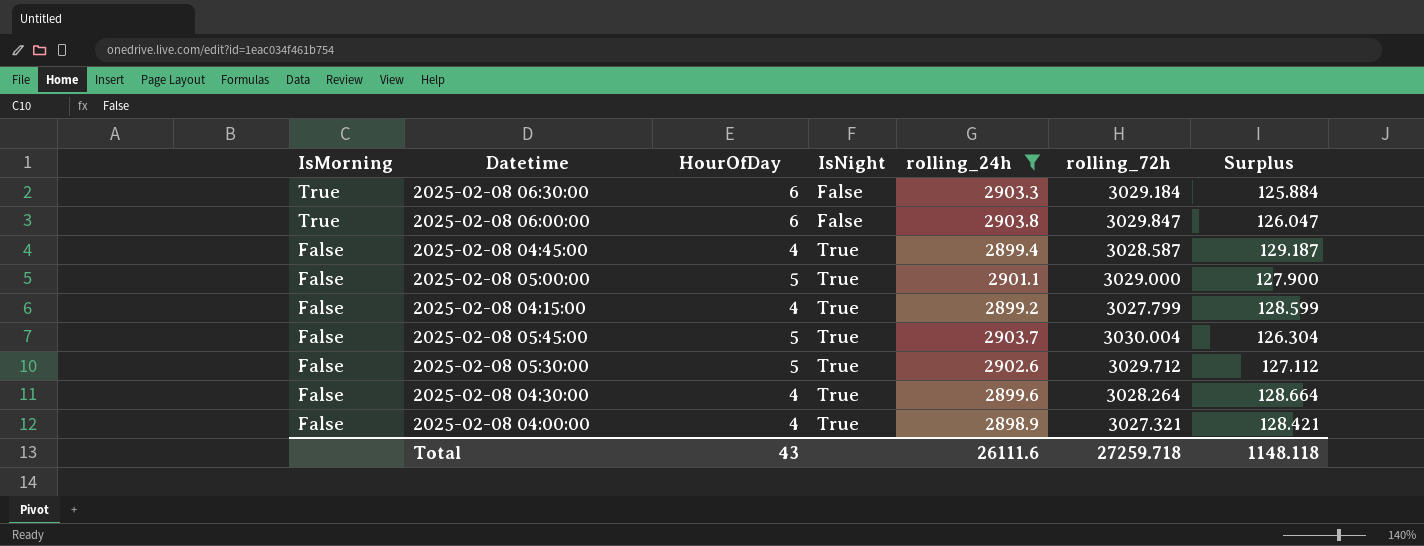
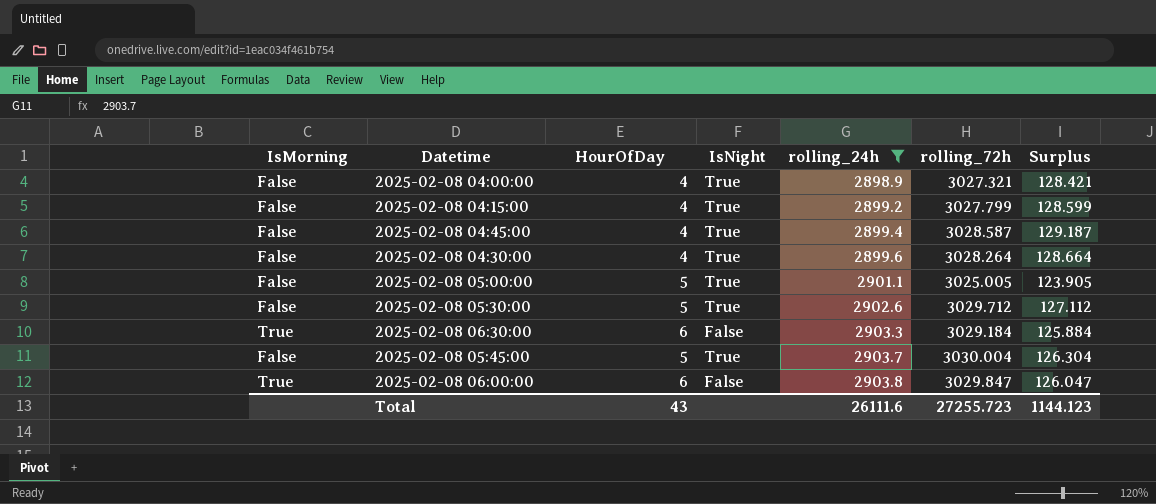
row order: IsMorning descending -> rolling_24h ascending
2025-02-08 05:00:00 | rolling_72h: 3029.000 -> 3025.005
2025-02-08 05:00:00 | Surplus: 127.900 -> 123.905
Total | rolling_72h: 27259.718 -> 27255.723
Total | Surplus: 1148.118 -> 1144.123

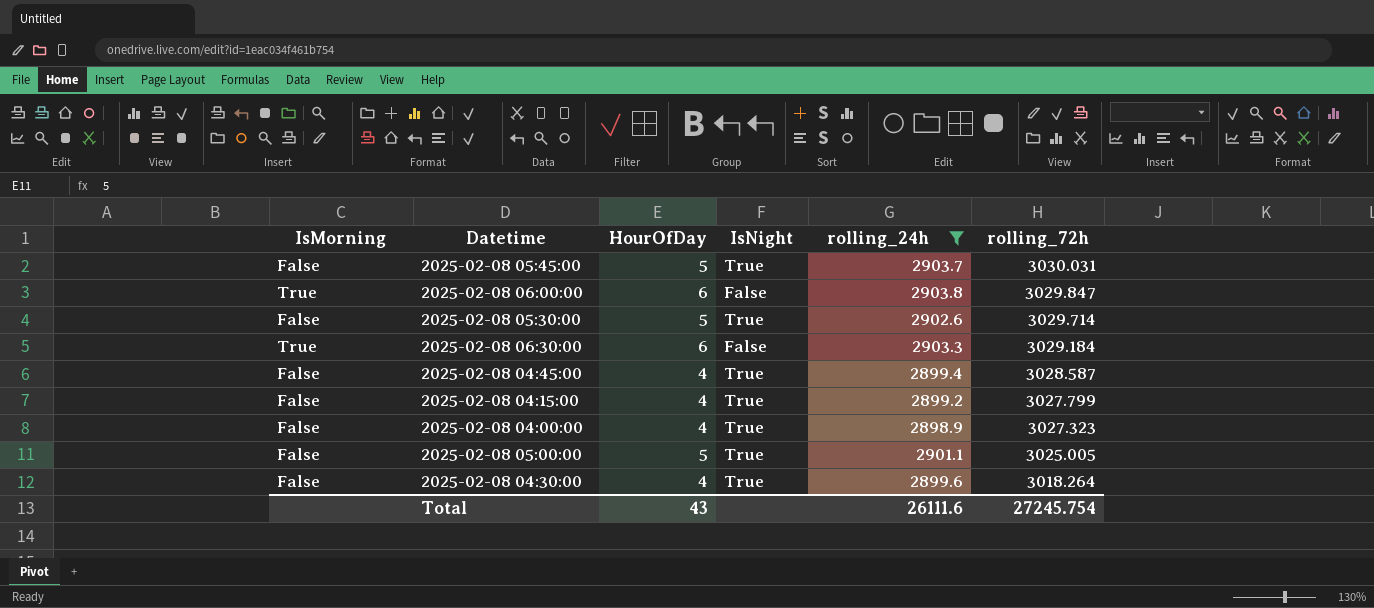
row order: rolling_24h ascending -> rolling_72h descending
column Surplus | formula: [rolling_72h] - [rolling_24h] -> none
2025-02-08 05:45:00 | rolling_72h: 3030.004 -> 3030.031
2025-02-08 05:30:00 | rolling_72h: 3029.712 -> 3029.714
2025-02-08 04:00:00 | rolling_72h: 3027.321 -> 3027.323
2025-02-08 04:30:00 | rolling_72h: 3028.264 -> 3018.264
Total | rolling_72h: 27255.723 -> 27245.754

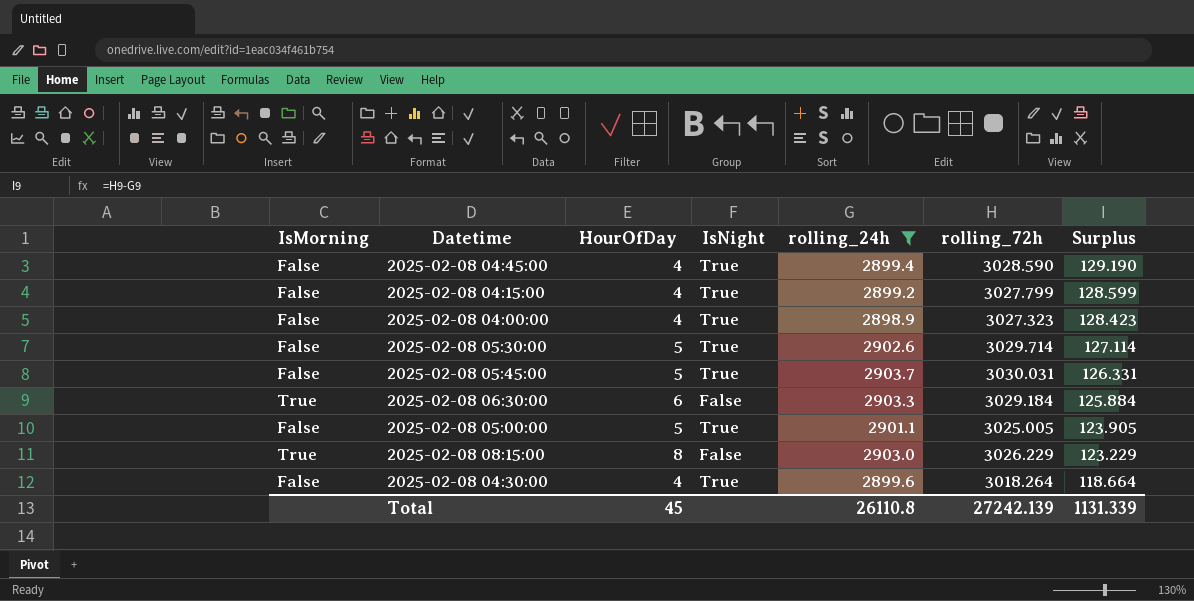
row order: rolling_72h descending -> Surplus descending
column Surplus | formula: none -> [rolling_72h] - [rolling_24h]
row 2025-02-08 06:00:00: True | 6 | False | 2903.8 | 3029.847 -> none
2025-02-08 04:45:00 | rolling_72h: 3028.587 -> 3028.590
row 2025-02-08 08:15:00: none -> True | 8 | False | 2903.0 | 3026.229 | 123.229
Total | HourOfDay: 43 -> 45
Total | rolling_24h: 26111.6 -> 26110.8
Total | rolling_72h: 27245.754 -> 27242.139

